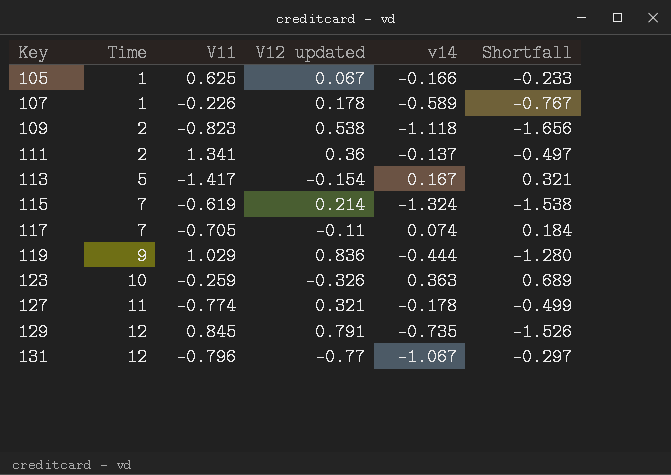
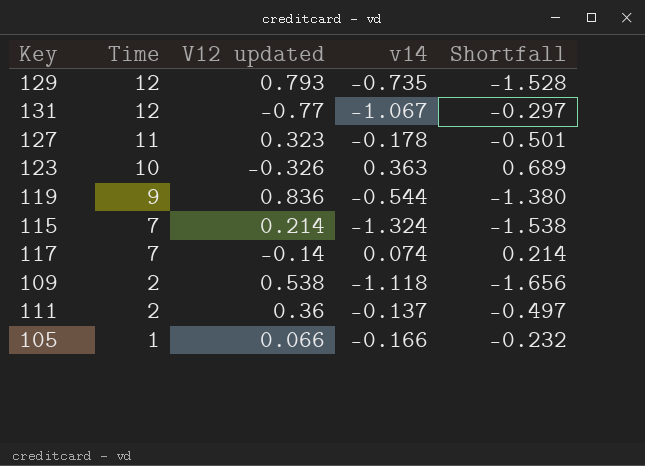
row order: Key ascending -> Time descending
column V11 | position: 3 -> none
row 107: 1 | -0.226 | 0.178 | -0.589 | -0.767 -> none
row 113: 5 | -1.417 | -0.154 | 0.167 | 0.321 -> none
129 | V12 updated: 0.791 -> 0.793
129 | Shortfall: -1.526 -> -1.528
127 | V12 updated: 0.321 -> 0.323
127 | Shortfall: -0.499 -> -0.501
119 | v14: -0.444 -> -0.544
119 | Shortfall: -1.280 -> -1.380
117 | V12 updated: -0.11 -> -0.14
117 | Shortfall: 0.184 -> 0.214
105 | V12 updated: 0.067 -> 0.066
105 | Shortfall: -0.233 -> -0.232

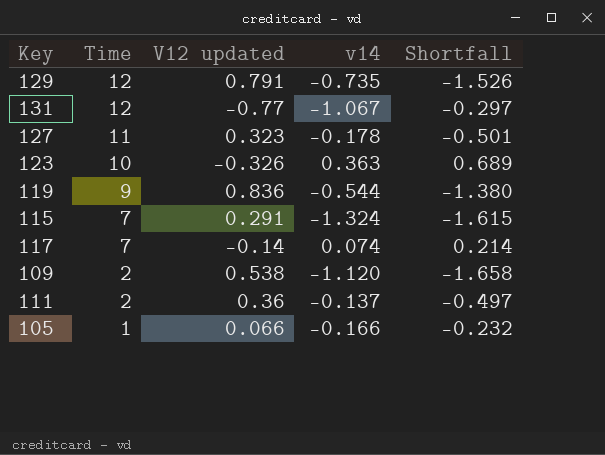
129 | V12 updated: 0.793 -> 0.791
129 | Shortfall: -1.528 -> -1.526
115 | V12 updated: 0.214 -> 0.291
115 | Shortfall: -1.538 -> -1.615
109 | v14: -1.118 -> -1.120
109 | Shortfall: -1.656 -> -1.658

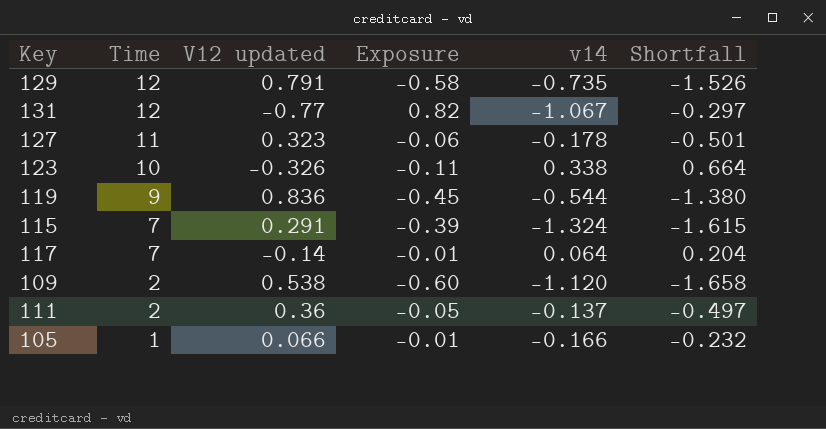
column Exposure | formula: none -> [V12 updated] * [v14]
123 | v14: 0.363 -> 0.338
123 | Shortfall: 0.689 -> 0.664
117 | v14: 0.074 -> 0.064
117 | Shortfall: 0.214 -> 0.204

